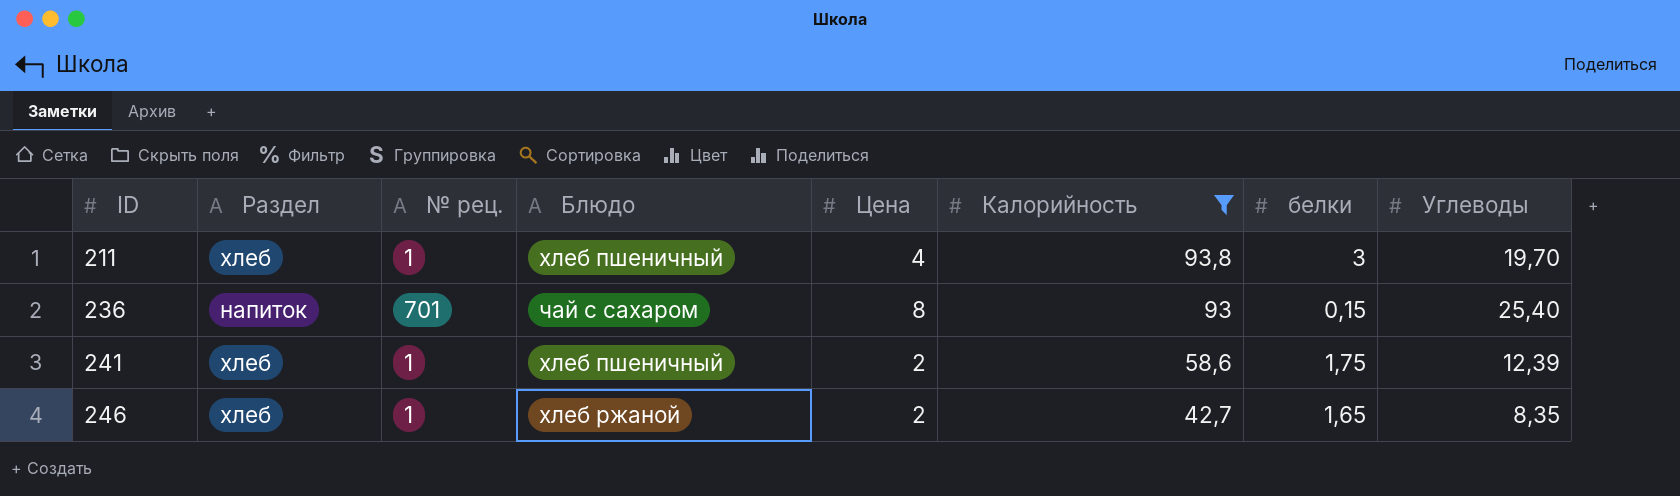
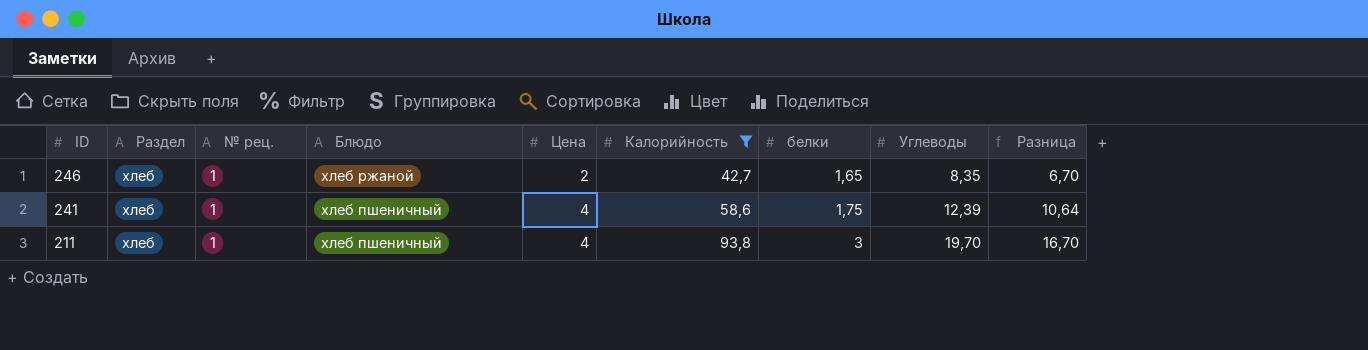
row order: ID ascending -> ID descending
column Разница | formula: none -> [Углеводы] - [белки]
row 236: напиток | 701 | чай с сахаром | 8 | 93 | 0,15 | 25,40 -> none
241 | Цена: 2 -> 4

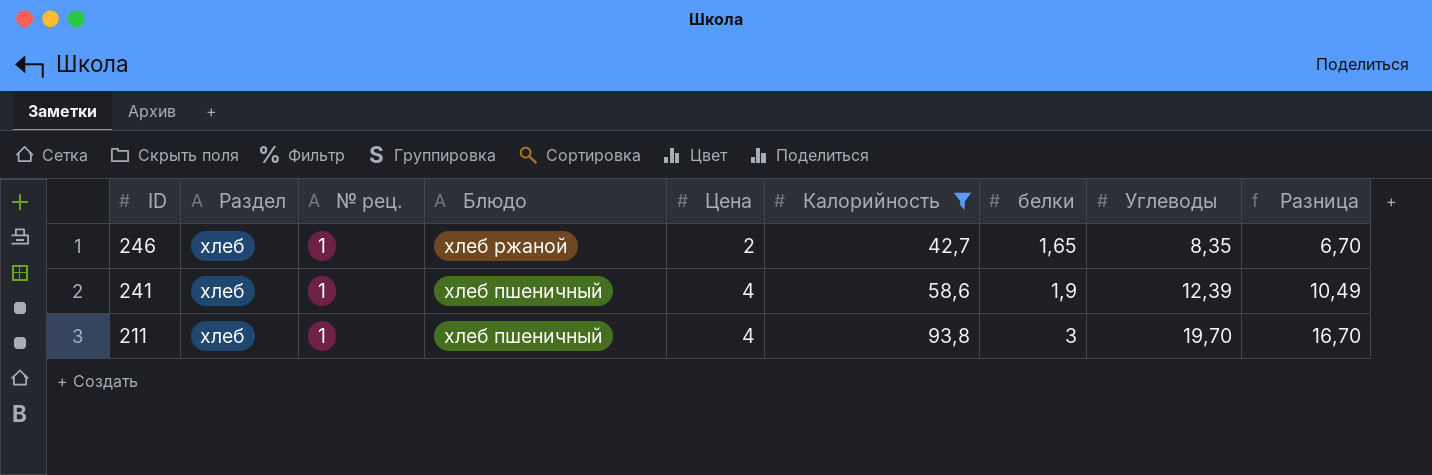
241 | белки: 1,75 -> 1,9
241 | Разница: 10,64 -> 10,49

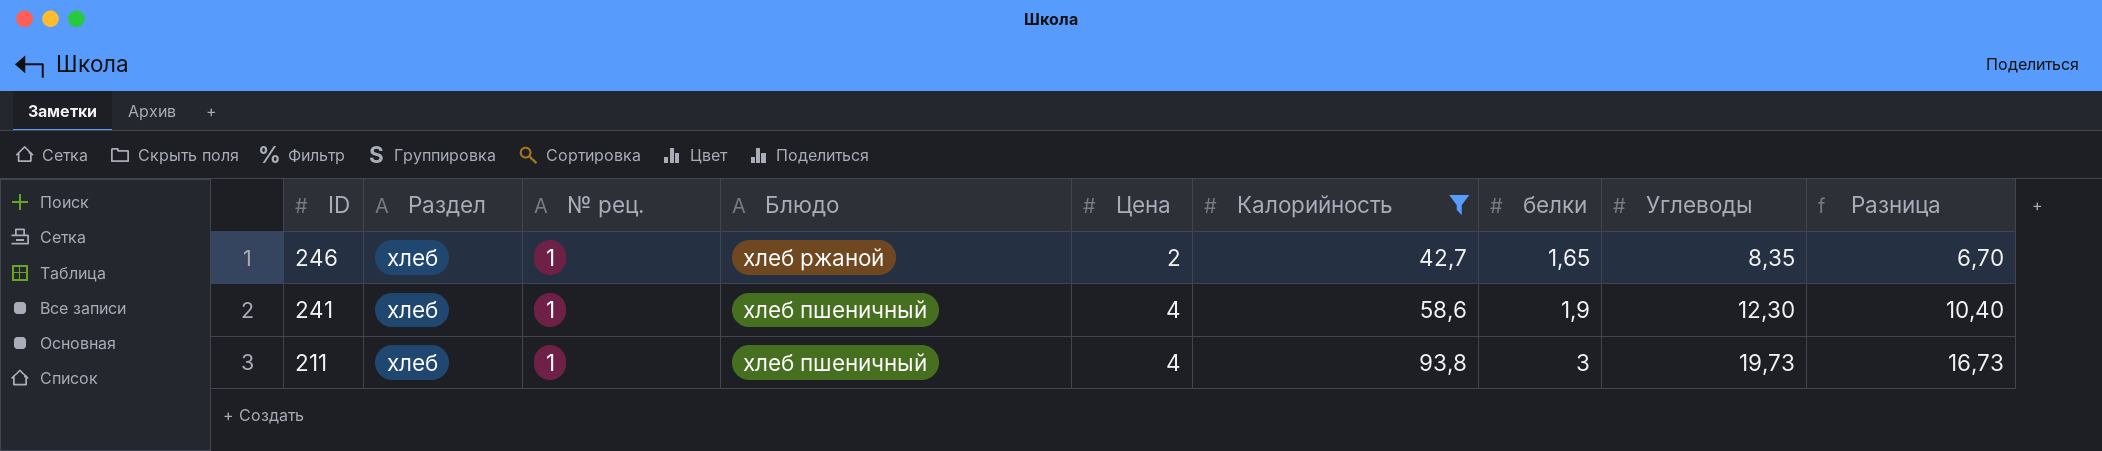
241 | Углеводы: 12,39 -> 12,30
241 | Разница: 10,49 -> 10,40
211 | Углеводы: 19,70 -> 19,73
211 | Разница: 16,70 -> 16,73

